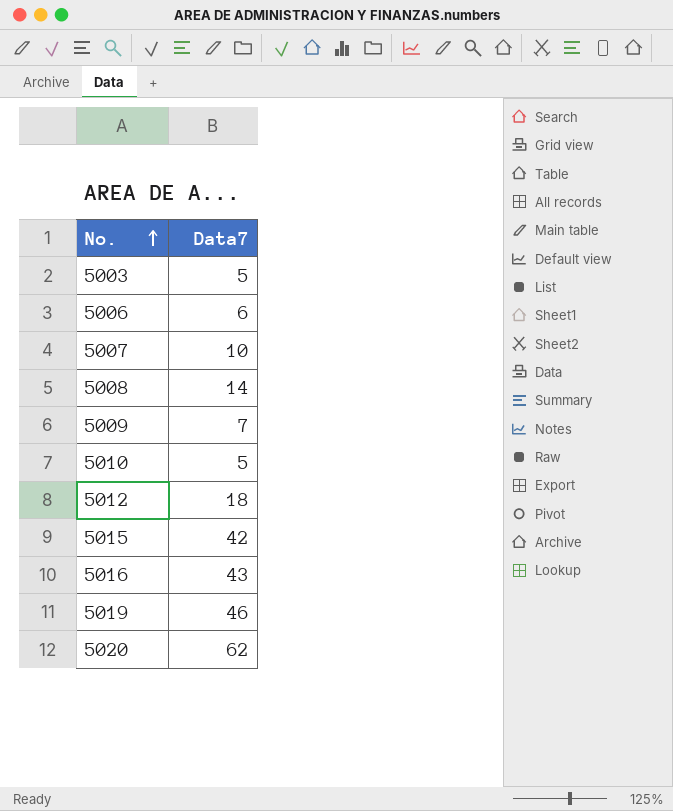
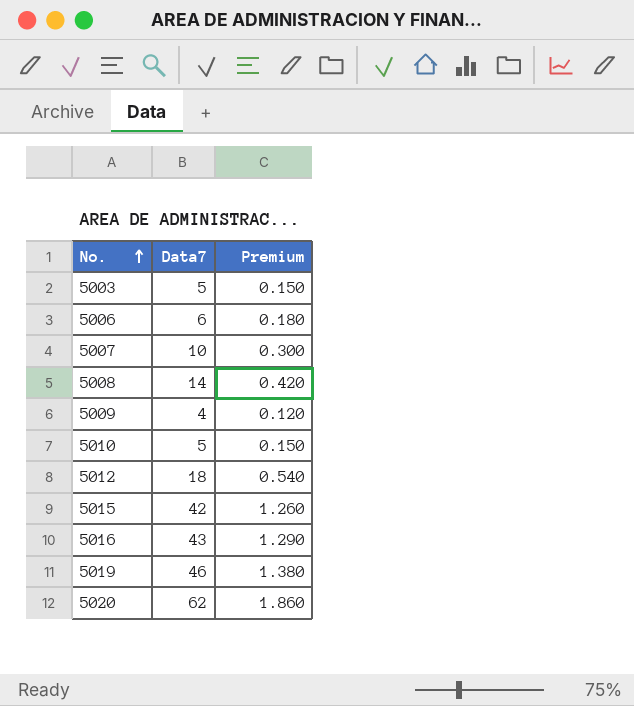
column Premium | formula: none -> [Data7] * 0.03
5009 | Data7: 7 -> 4

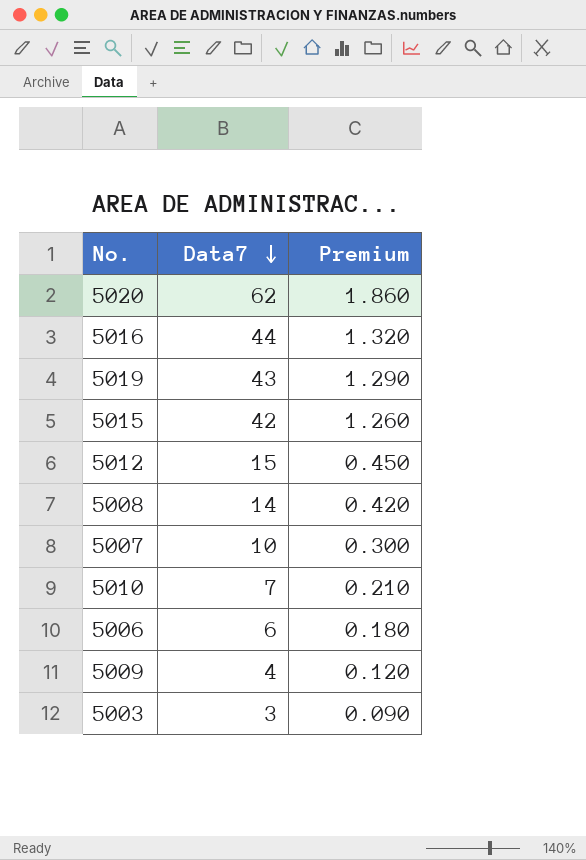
row order: No. ascending -> Data7 descending
5016 | Data7: 43 -> 44
5016 | Premium: 1.290 -> 1.320
5019 | Data7: 46 -> 43
5019 | Premium: 1.380 -> 1.290
5012 | Data7: 18 -> 15
5012 | Premium: 0.540 -> 0.450
5010 | Data7: 5 -> 7
5010 | Premium: 0.150 -> 0.210
5003 | Data7: 5 -> 3
5003 | Premium: 0.150 -> 0.090

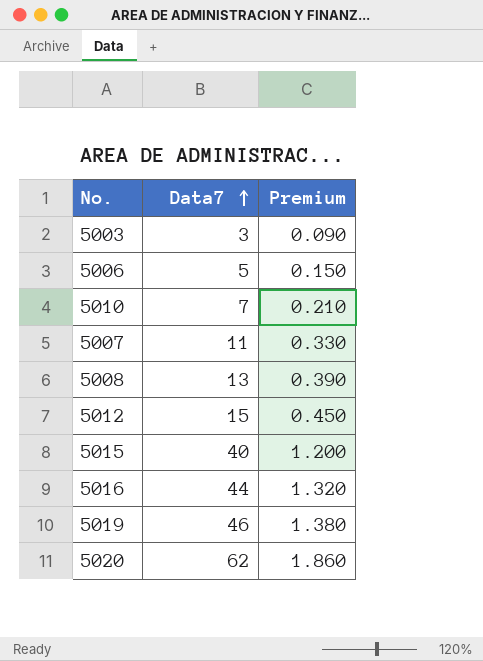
row order: Data7 descending -> Data7 ascending
row 5009: 4 | 0.120 -> none
5006 | Data7: 6 -> 5
5006 | Premium: 0.180 -> 0.150
5007 | Data7: 10 -> 11
5007 | Premium: 0.300 -> 0.330
5008 | Data7: 14 -> 13
5008 | Premium: 0.420 -> 0.390
5015 | Data7: 42 -> 40
5015 | Premium: 1.260 -> 1.200
5019 | Data7: 43 -> 46
5019 | Premium: 1.290 -> 1.380

